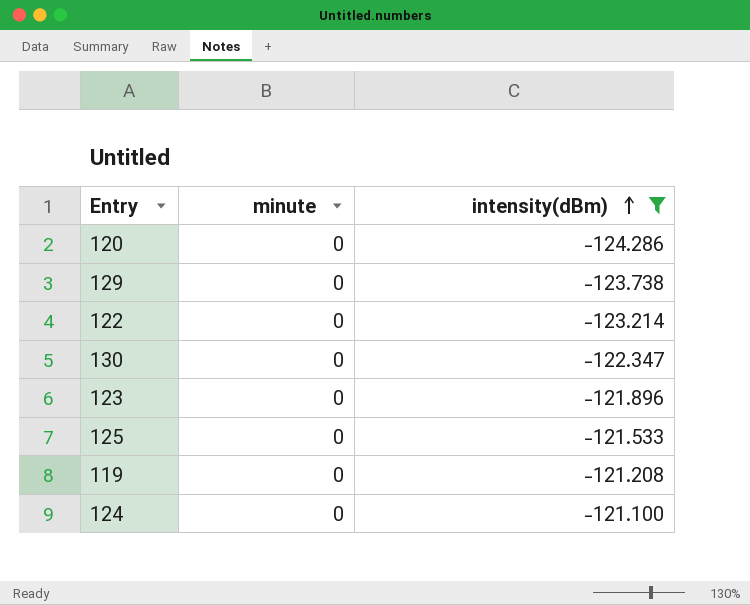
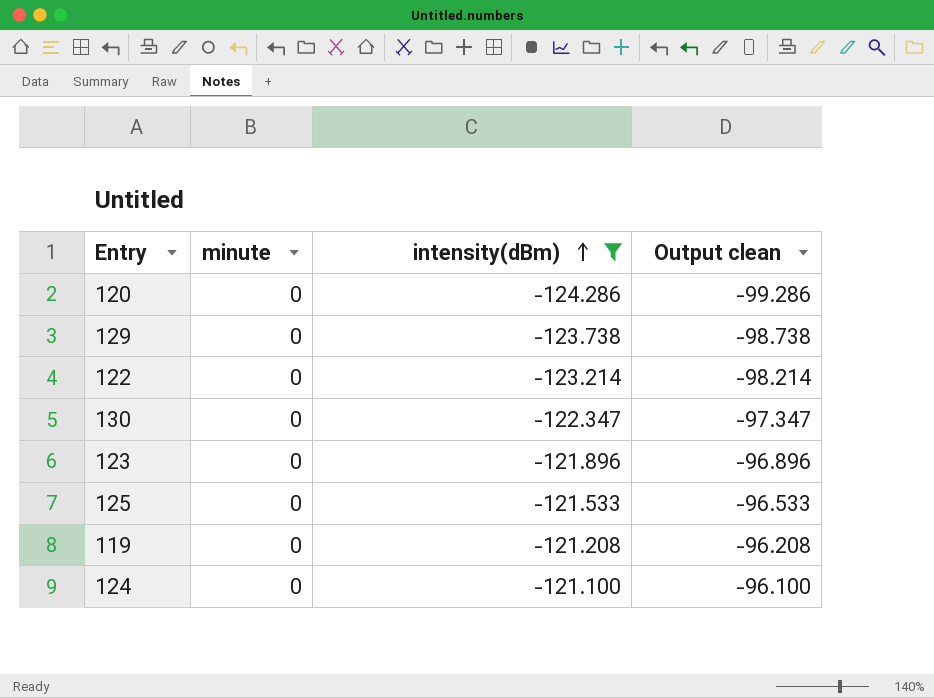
column Output clean | formula: none -> [intensity(dBm)] + 25

